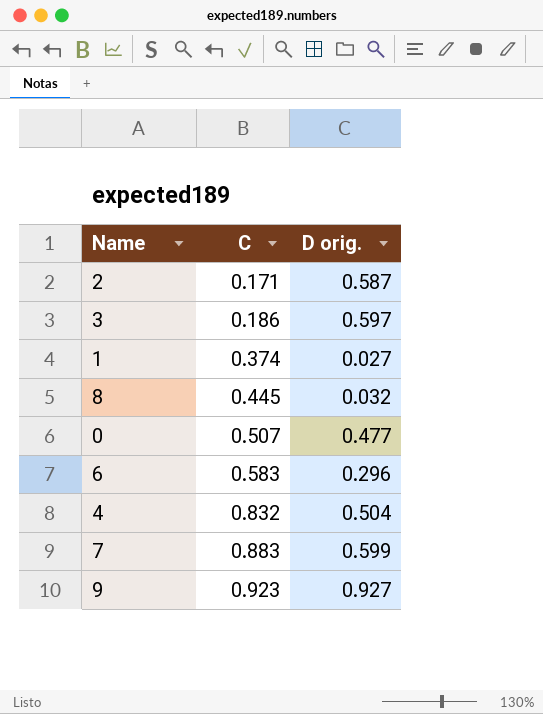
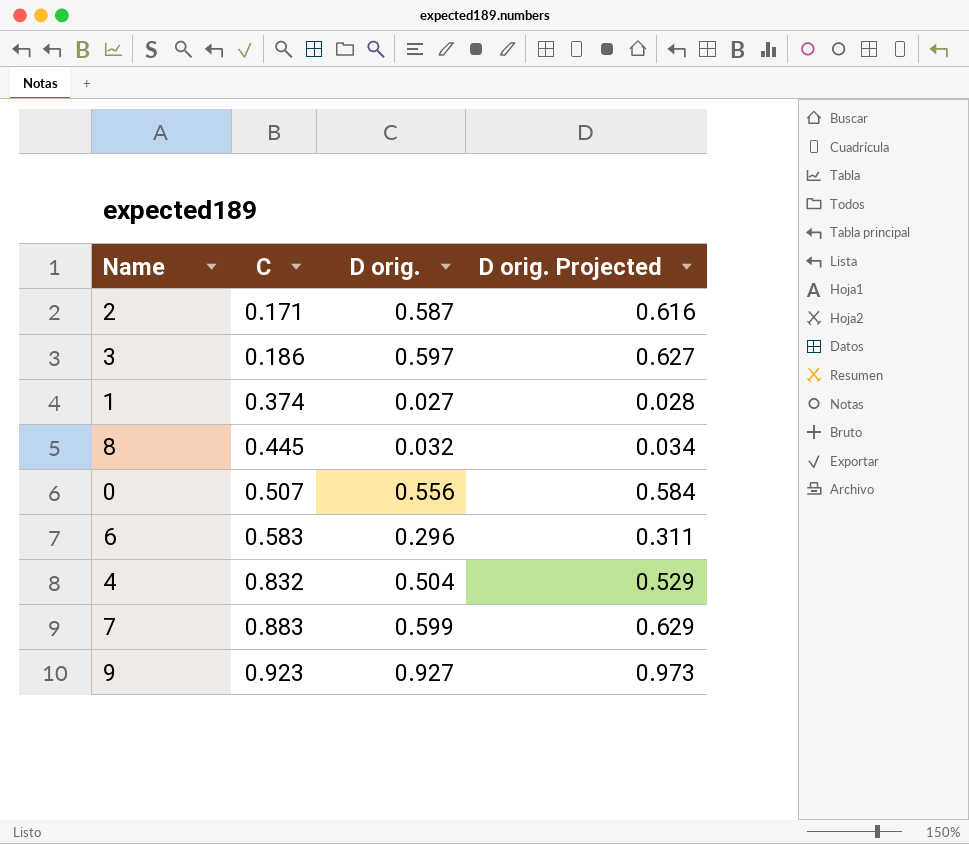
column D orig. Projected | formula: none -> [D orig.] * 1.05
0 | D orig.: 0.477 -> 0.556

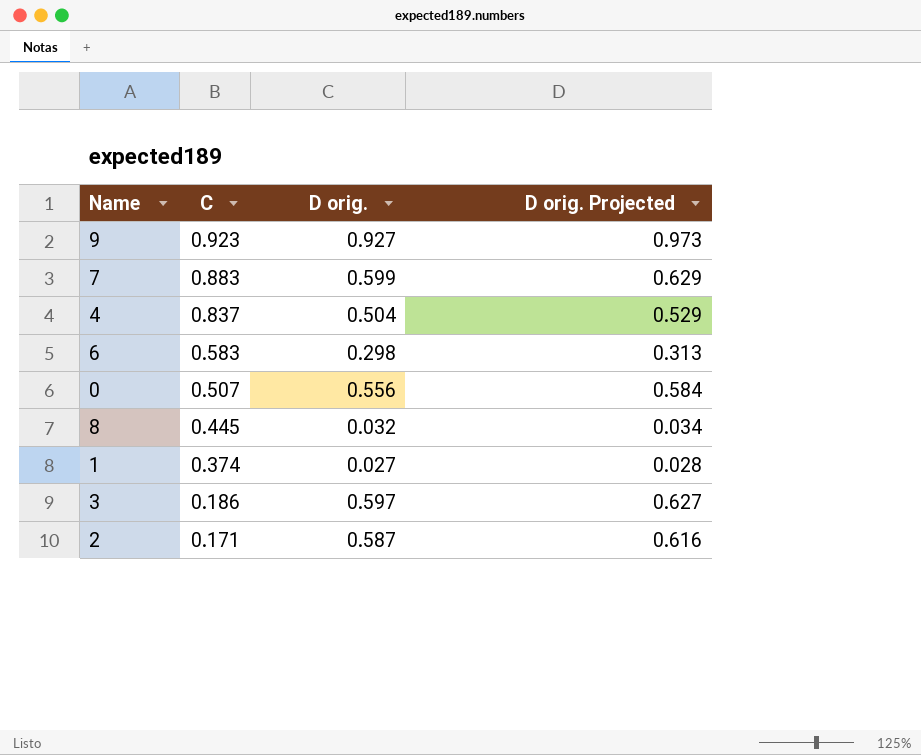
row order: C ascending -> C descending
4 | C: 0.832 -> 0.837
6 | D orig.: 0.296 -> 0.298
6 | D orig. Projected: 0.311 -> 0.313

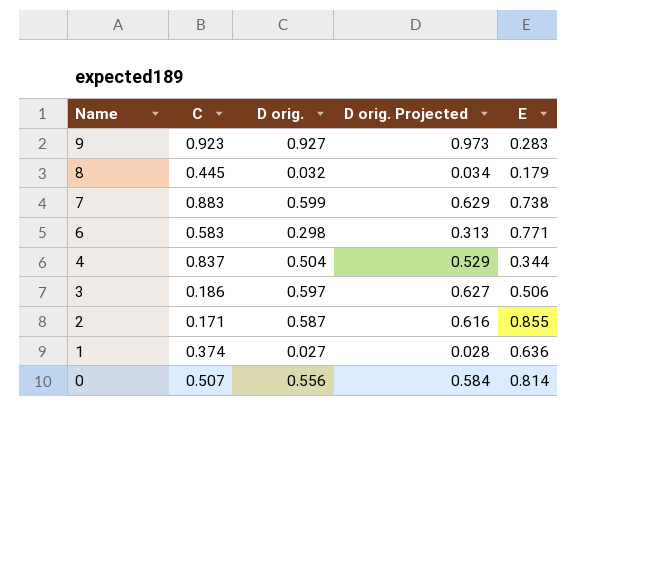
row order: C descending -> Name descending
column E | position: none -> 5

